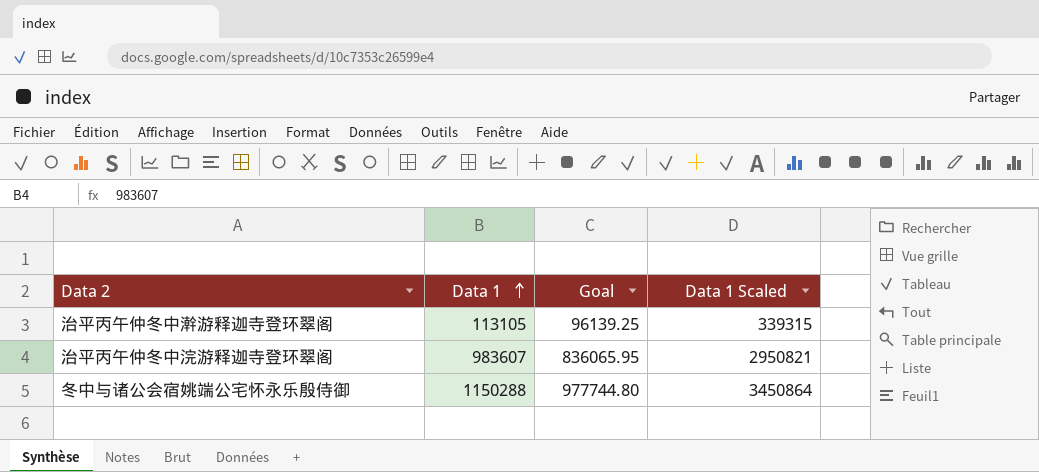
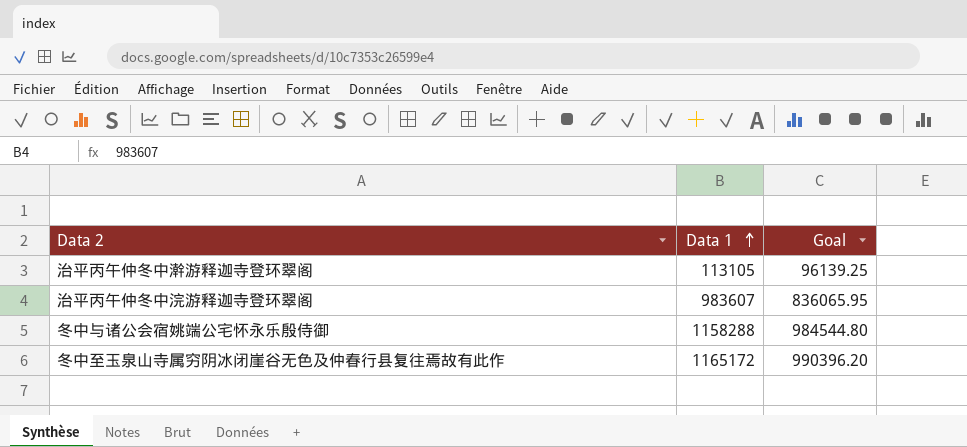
column Data 1 Scaled | formula: [Data 1] * 3 -> none
冬中与诸公会宿姚端公宅怀永乐殷侍御 | Data 1: 1150288 -> 1158288
冬中与诸公会宿姚端公宅怀永乐殷侍御 | Goal: 977744.80 -> 984544.80
row 冬中至玉泉山寺属穷阴冰闭崖谷无色及仲春行县复往焉故有此作: none -> 1165172 | 990396.20

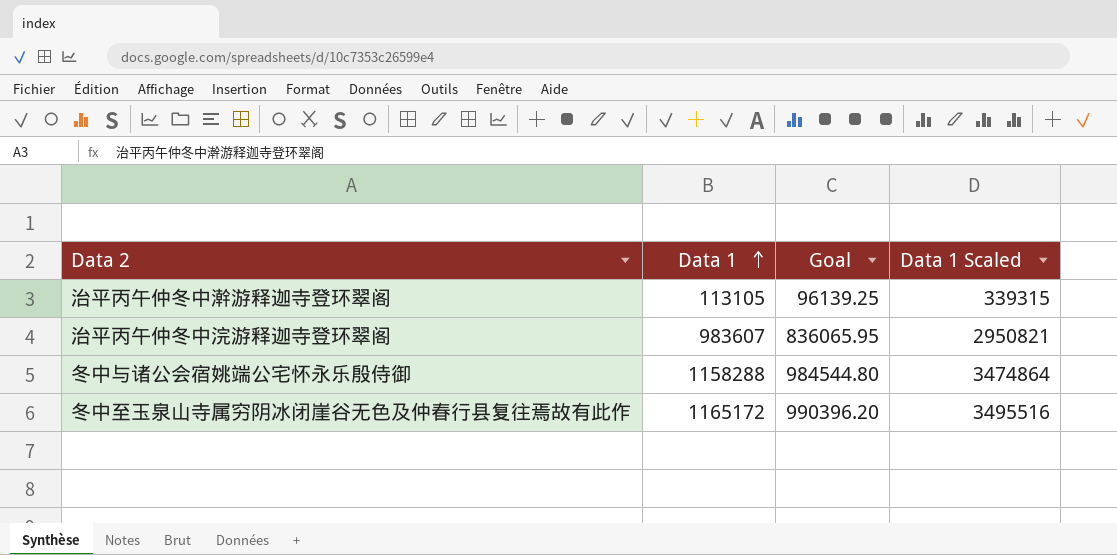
column Data 1 Scaled | formula: none -> [Data 1] * 3

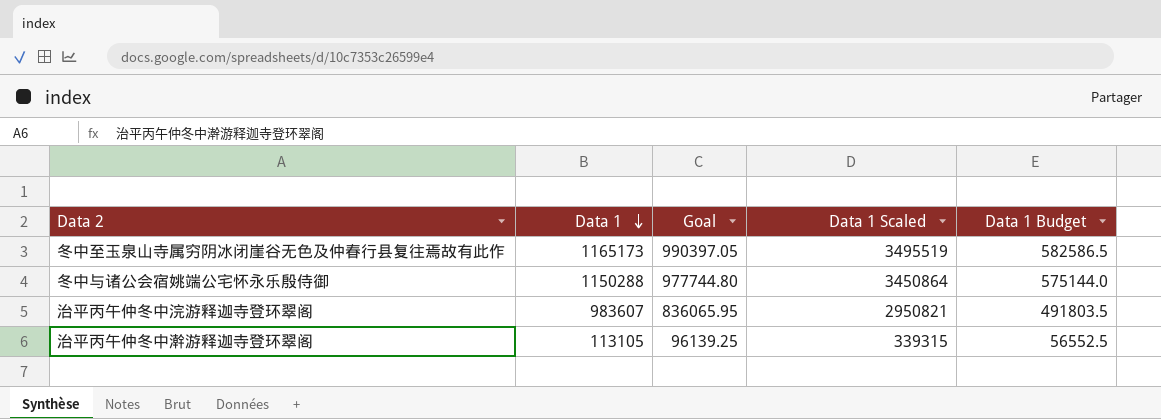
row order: Data 1 ascending -> Data 1 descending
column Data 1 Budget | formula: none -> [Data 1] * 0.5
冬中至玉泉山寺属穷阴冰闭崖谷无色及仲春行县复往焉故有此作 | Data 1: 1165172 -> 1165173
冬中至玉泉山寺属穷阴冰闭崖谷无色及仲春行县复往焉故有此作 | Goal: 990396.20 -> 990397.05
冬中至玉泉山寺属穷阴冰闭崖谷无色及仲春行县复往焉故有此作 | Data 1 Scaled: 3495516 -> 3495519
冬中与诸公会宿姚端公宅怀永乐殷侍御 | Data 1: 1158288 -> 1150288
冬中与诸公会宿姚端公宅怀永乐殷侍御 | Goal: 984544.80 -> 977744.80
冬中与诸公会宿姚端公宅怀永乐殷侍御 | Data 1 Scaled: 3474864 -> 3450864

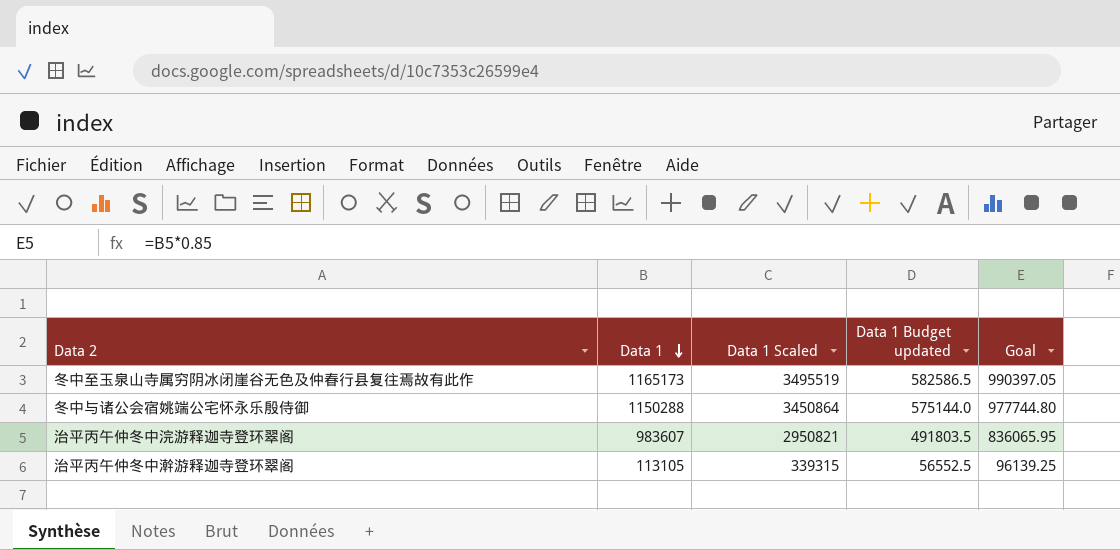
column name: Data 1 Budget -> Data 1 Budget updated
column Goal | position: 3 -> 5

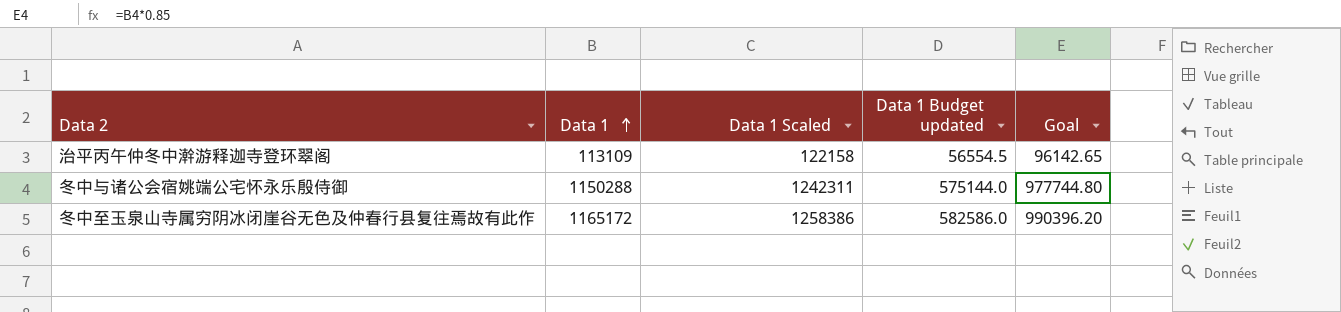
row order: Data 1 descending -> Data 1 ascending
column Data 1 Scaled | formula: [Data 1] * 3 -> [Data 1] * 1.08
row 治平丙午仲冬中浣游释迦寺登环翠阁: 983607 | 2950821 | 491803.5 | 836065.95 -> none
治平丙午仲冬中澣游释迦寺登环翠阁 | Data 1: 113105 -> 113109
治平丙午仲冬中澣游释迦寺登环翠阁 | Data 1 Budget updated: 56552.5 -> 56554.5
治平丙午仲冬中澣游释迦寺登环翠阁 | Goal: 96139.25 -> 96142.65
冬中至玉泉山寺属穷阴冰闭崖谷无色及仲春行县复往焉故有此作 | Data 1: 1165173 -> 1165172
冬中至玉泉山寺属穷阴冰闭崖谷无色及仲春行县复往焉故有此作 | Data 1 Budget updated: 582586.5 -> 582586.0
冬中至玉泉山寺属穷阴冰闭崖谷无色及仲春行县复往焉故有此作 | Goal: 990397.05 -> 990396.20

